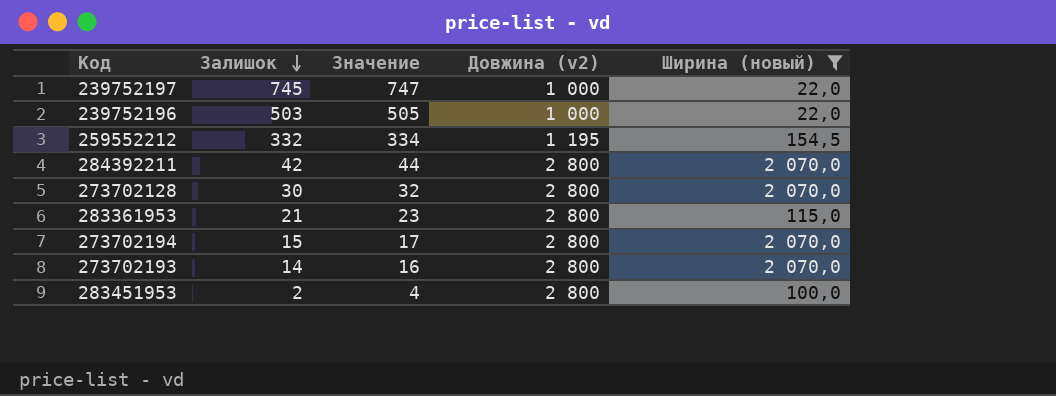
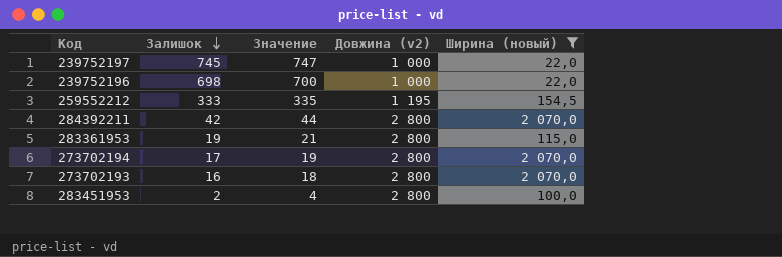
row 273702128: 30 | 32 | 2 800 | 2 070,0 -> none
239752196 | Залишок: 503 -> 698
239752196 | Значение: 505 -> 700
259552212 | Залишок: 332 -> 333
259552212 | Значение: 334 -> 335
283361953 | Залишок: 21 -> 19
283361953 | Значение: 23 -> 21
273702194 | Залишок: 15 -> 17
273702194 | Значение: 17 -> 19
273702193 | Залишок: 14 -> 16
273702193 | Значение: 16 -> 18

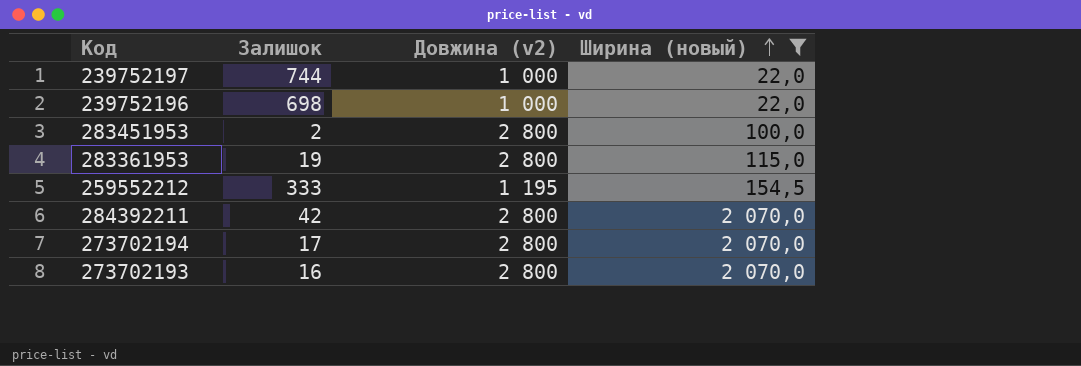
row order: Залишок descending -> Ширина (новый) ascending
column Значение | formula: [Залишок] + 2 -> none
239752197 | Залишок: 745 -> 744

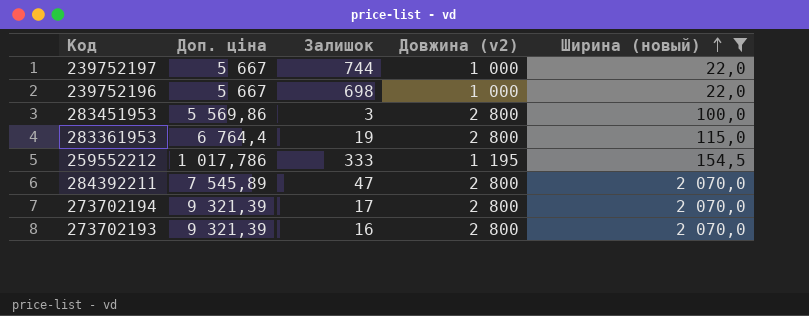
column Доп. ціна | position: none -> 2
283451953 | Залишок: 2 -> 3
284392211 | Залишок: 42 -> 47

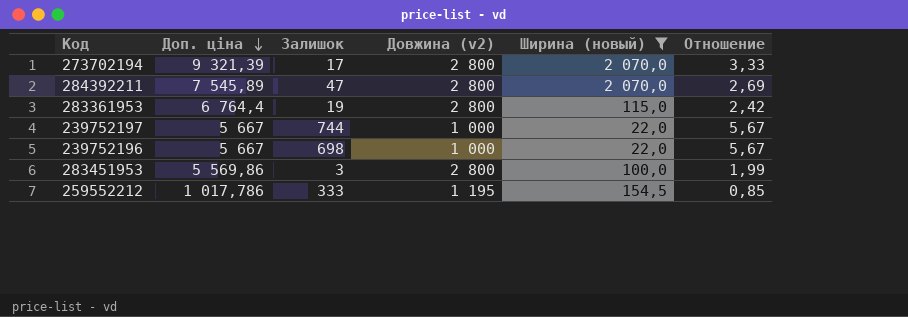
row order: Ширина (новый) ascending -> Доп. ціна descending
column Отношение | formula: none -> [Доп. ціна] / [Довжина (v2)]
row 273702193: 9 321,39 | 16 | 2 800 | 2 070,0 -> none

